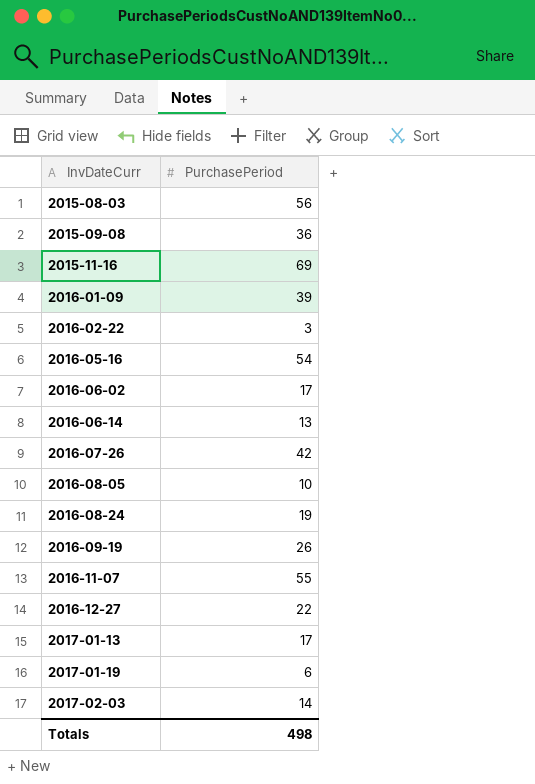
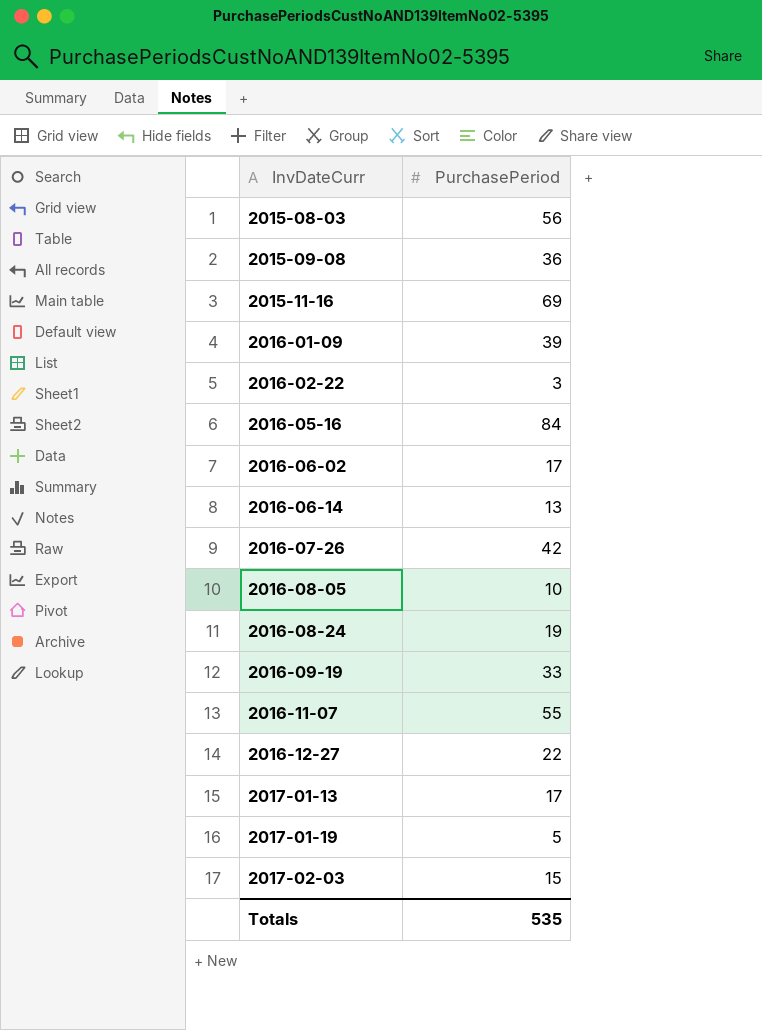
2016-05-16 | PurchasePeriod: 54 -> 84
2016-09-19 | PurchasePeriod: 26 -> 33
2017-01-19 | PurchasePeriod: 6 -> 5
2017-02-03 | PurchasePeriod: 14 -> 15
Totals | PurchasePeriod: 498 -> 535

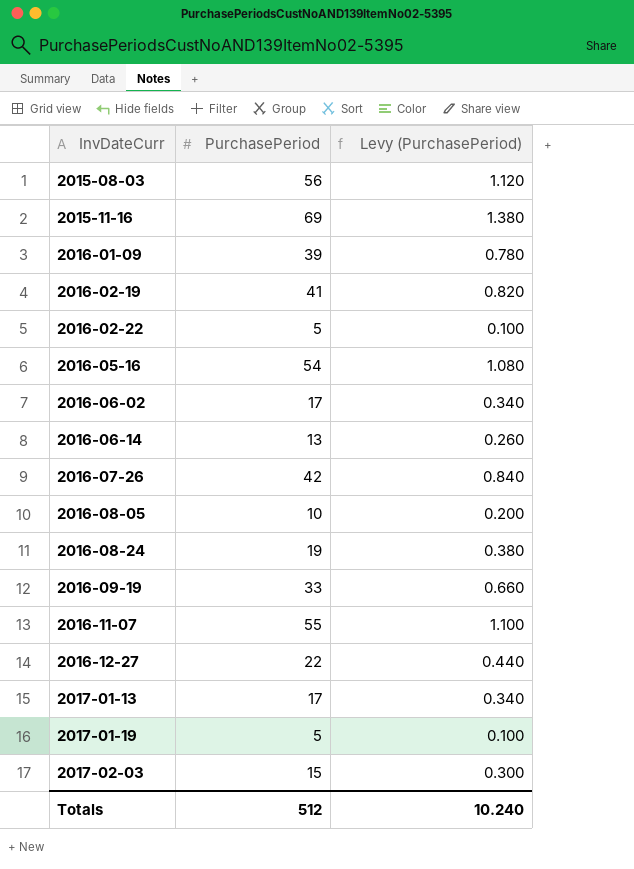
column Levy (PurchasePeriod) | formula: none -> [PurchasePeriod] * 0.02
row 2015-09-08: 36 -> none
row 2016-02-19: none -> 41 | 0.820
2016-02-22 | PurchasePeriod: 3 -> 5
2016-05-16 | PurchasePeriod: 84 -> 54
Totals | PurchasePeriod: 535 -> 512

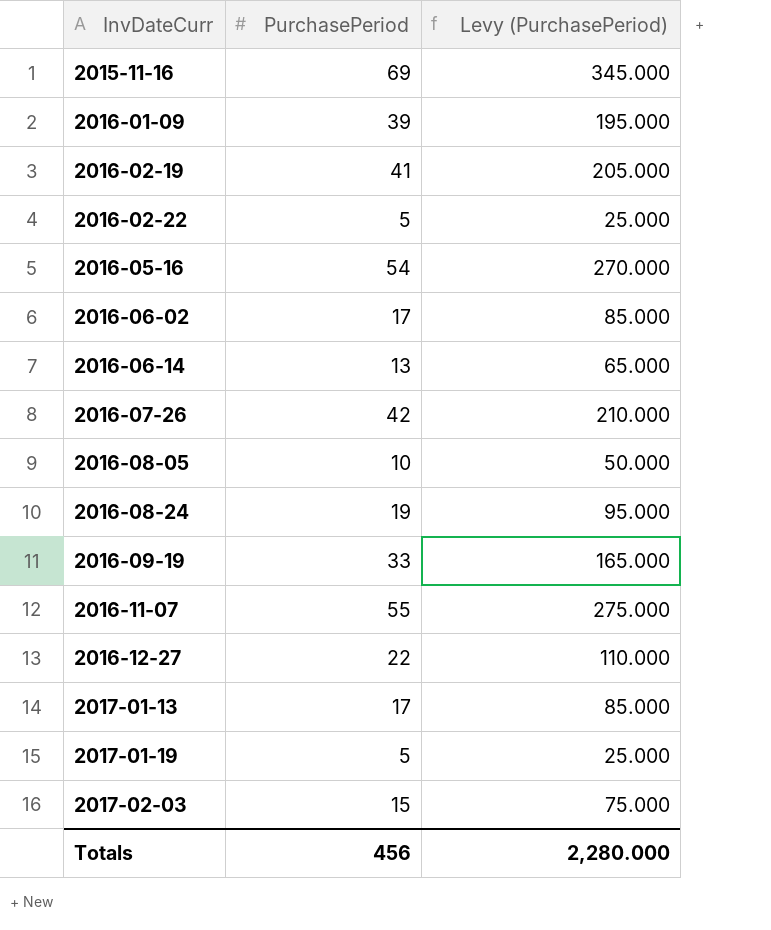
column Levy (PurchasePeriod) | formula: [PurchasePeriod] * 0.02 -> [PurchasePeriod] * 5
row 2015-08-03: 56 | 1.120 -> none
Totals | PurchasePeriod: 512 -> 456
Totals | Levy (PurchasePeriod): 10.240 -> 2,280.000

